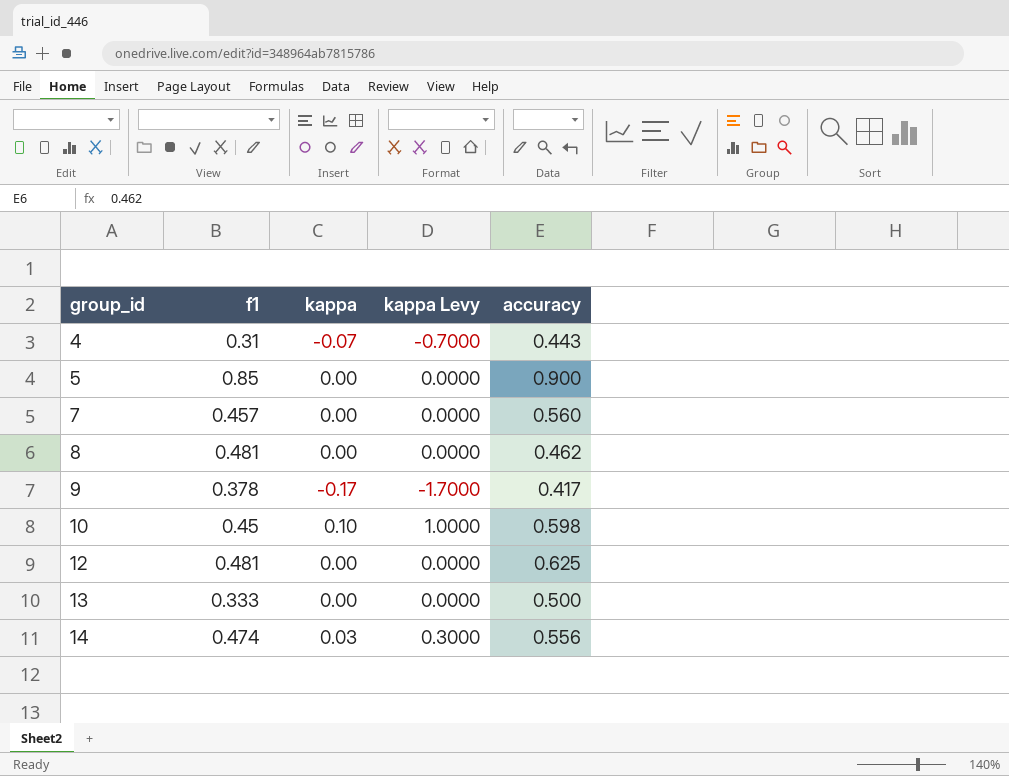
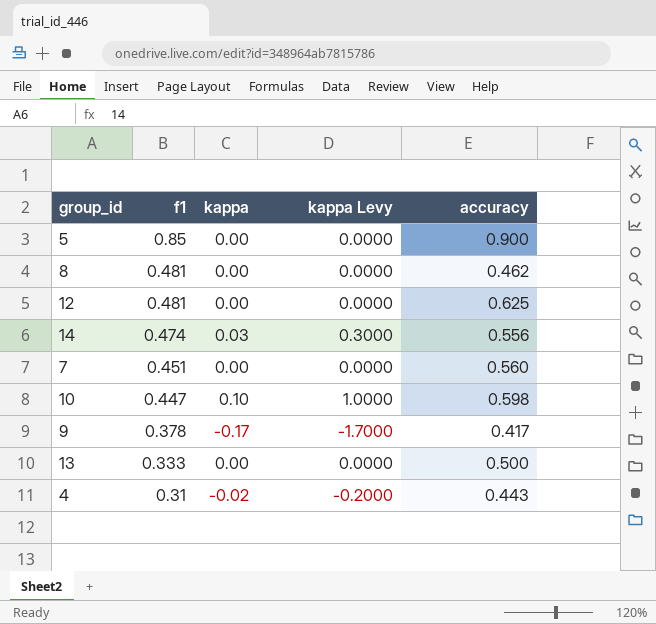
row order: group_id ascending -> f1 descending
7 | f1: 0.457 -> 0.451
10 | f1: 0.45 -> 0.447
4 | kappa: -0.07 -> -0.02
4 | kappa Levy: -0.7000 -> -0.2000

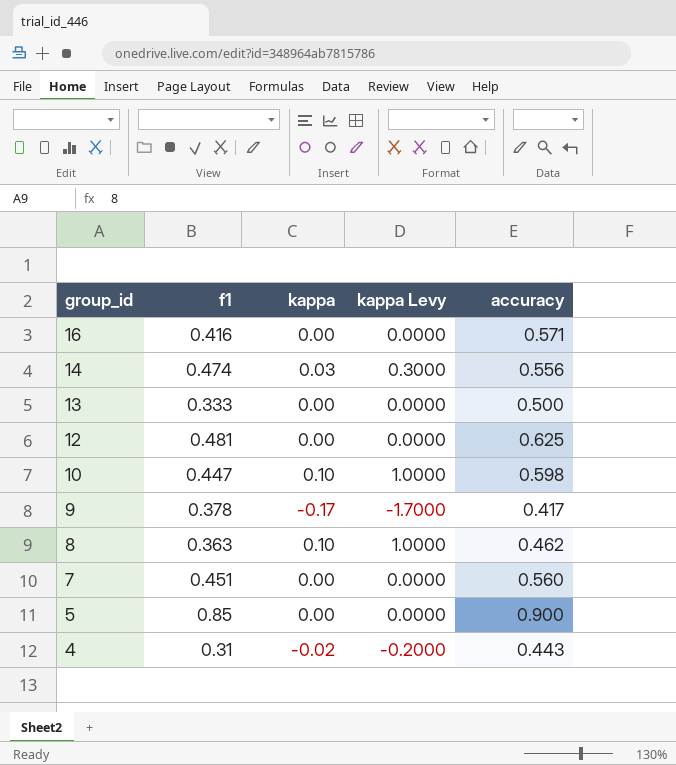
row order: f1 descending -> group_id descending
row 16: none -> 0.416 | 0.00 | 0.0000 | 0.571
8 | f1: 0.481 -> 0.363
8 | kappa: 0.00 -> 0.10
8 | kappa Levy: 0.0000 -> 1.0000

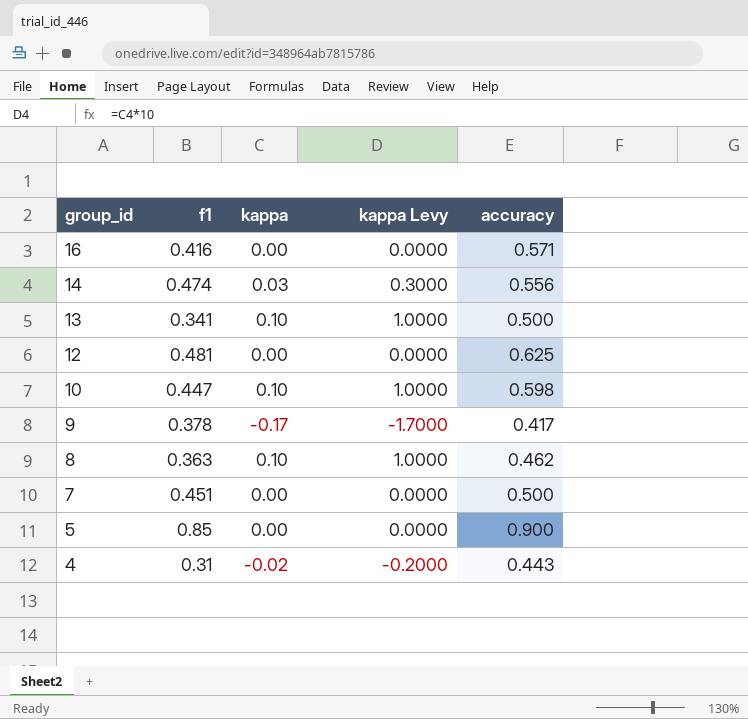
13 | f1: 0.333 -> 0.341
13 | kappa: 0.00 -> 0.10
13 | kappa Levy: 0.0000 -> 1.0000
7 | accuracy: 0.560 -> 0.500

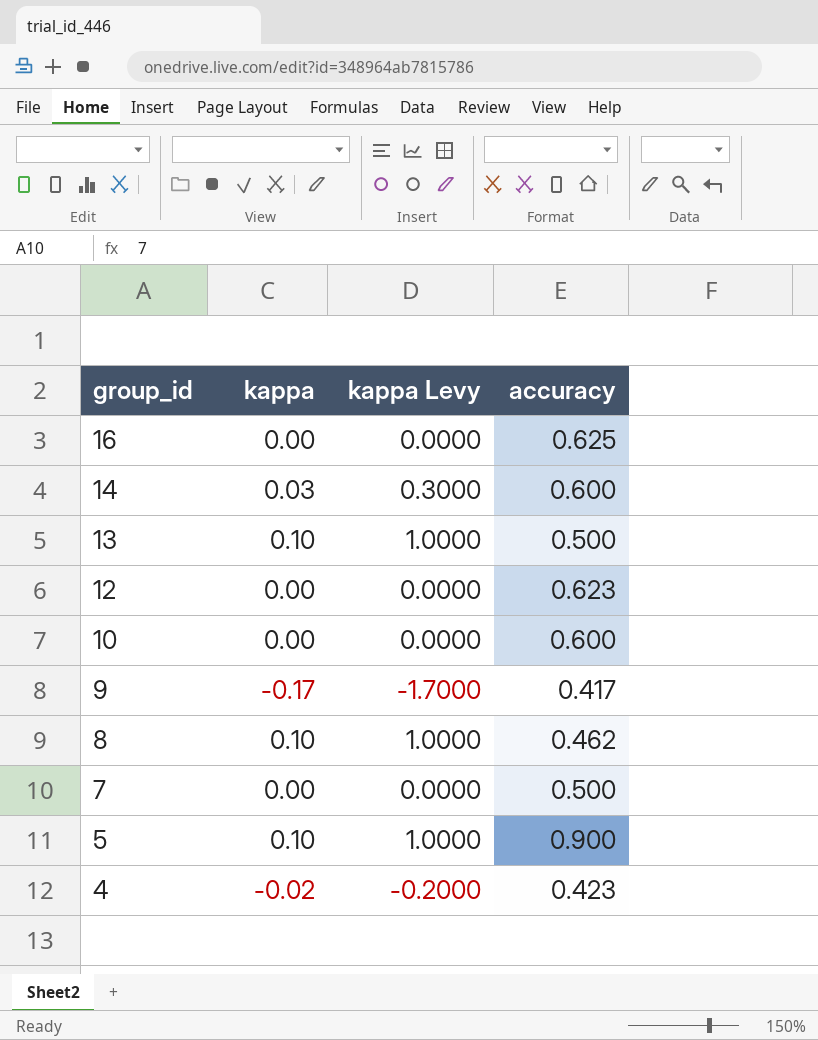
column f1 | position: 2 -> none
16 | accuracy: 0.571 -> 0.625
14 | accuracy: 0.556 -> 0.600
12 | accuracy: 0.625 -> 0.623
10 | kappa: 0.10 -> 0.00
10 | kappa Levy: 1.0000 -> 0.0000
10 | accuracy: 0.598 -> 0.600
5 | kappa: 0.00 -> 0.10
5 | kappa Levy: 0.0000 -> 1.0000
4 | accuracy: 0.443 -> 0.423

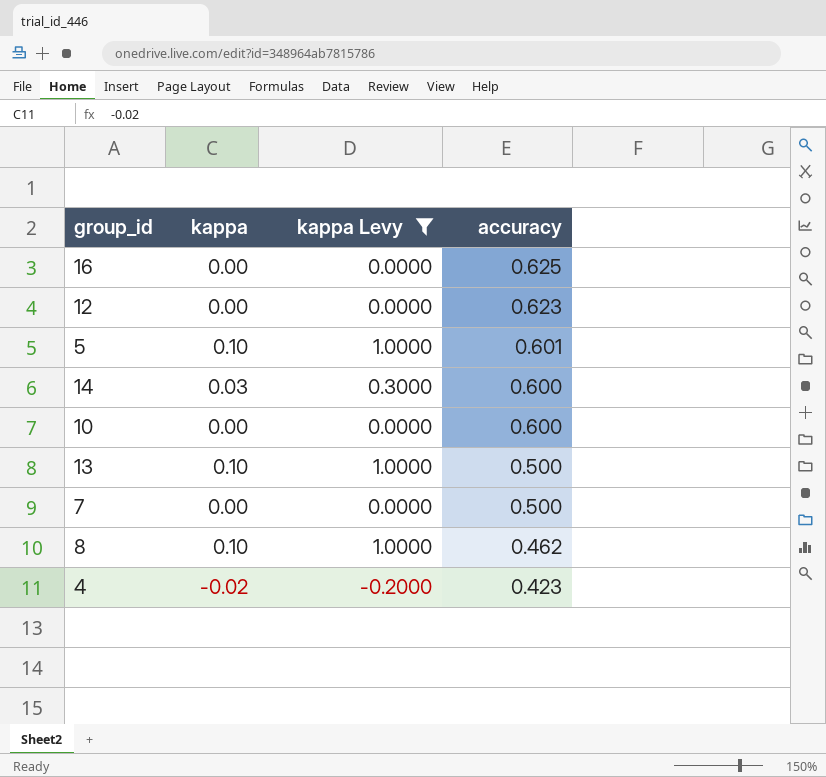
filter: none -> kappa Levy != -1.7000
row order: group_id descending -> accuracy descending
5 | accuracy: 0.900 -> 0.601

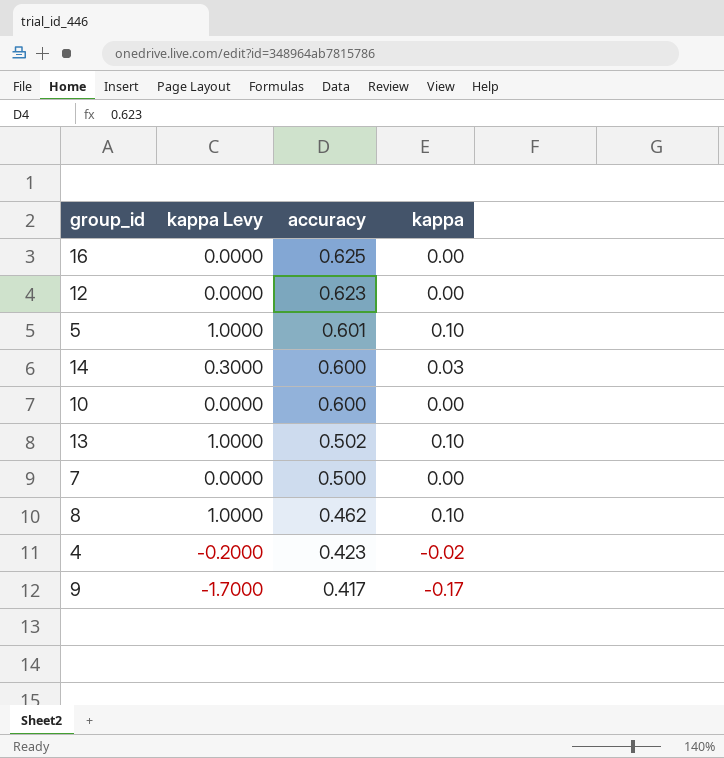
filter: kappa Levy != -1.7000 -> none
column kappa | position: 2 -> 4
13 | accuracy: 0.500 -> 0.502

